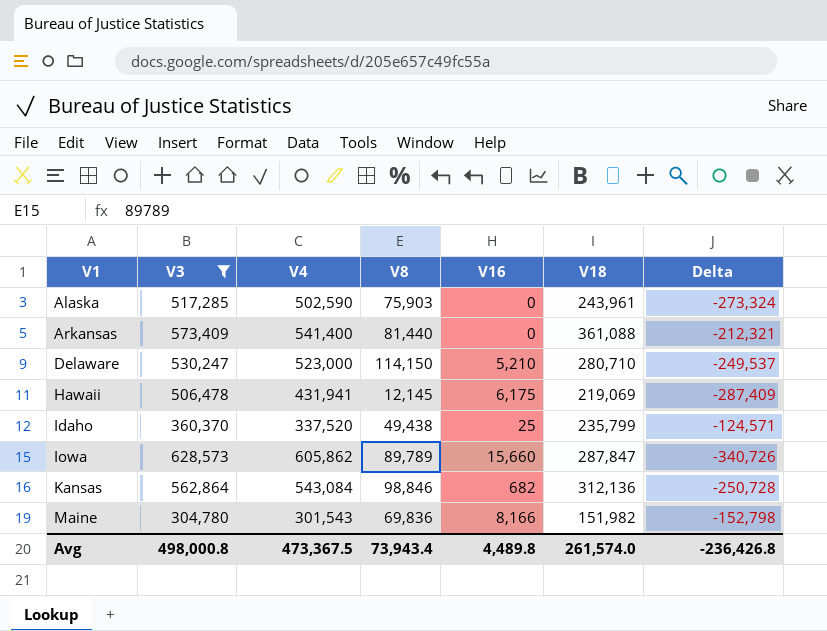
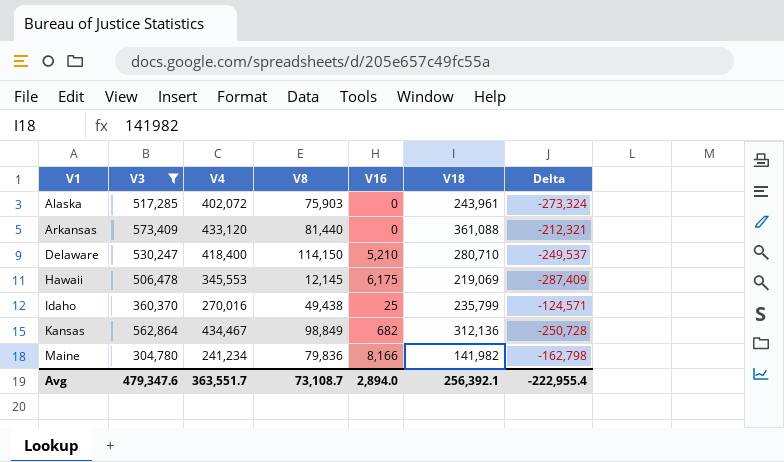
row Iowa: 628,573 | 605,862 | 89,789 | 15,660 | 287,847 | -340,726 -> none
Alaska | V4: 502,590 -> 402,072
Arkansas | V4: 541,400 -> 433,120
Delaware | V4: 523,000 -> 418,400
Hawaii | V4: 431,941 -> 345,553
Idaho | V4: 337,520 -> 270,016
Kansas | V4: 543,084 -> 434,467
Kansas | V8: 98,846 -> 98,849
Maine | V4: 301,543 -> 241,234
Maine | V8: 69,836 -> 79,836
Maine | V18: 151,982 -> 141,982
Maine | Delta: -152,798 -> -162,798
Avg | V3: 498,000.8 -> 479,347.6
Avg | V4: 473,367.5 -> 363,551.7
Avg | V8: 73,943.4 -> 73,108.7
Avg | V16: 4,489.8 -> 2,894.0
Avg | V18: 261,574.0 -> 256,392.1
Avg | Delta: -236,426.8 -> -222,955.4

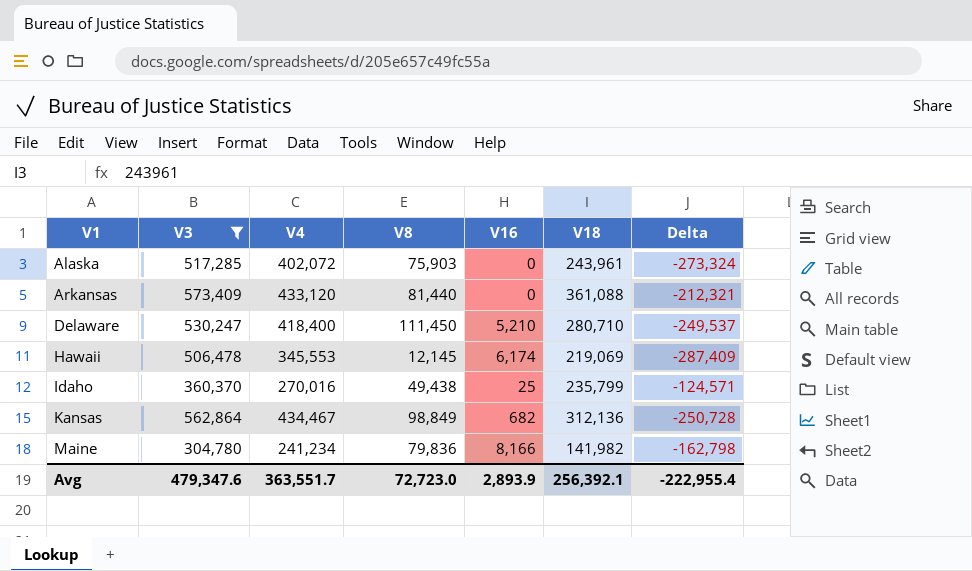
Delaware | V8: 114,150 -> 111,450
Hawaii | V16: 6,175 -> 6,174
Avg | V8: 73,108.7 -> 72,723.0
Avg | V16: 2,894.0 -> 2,893.9

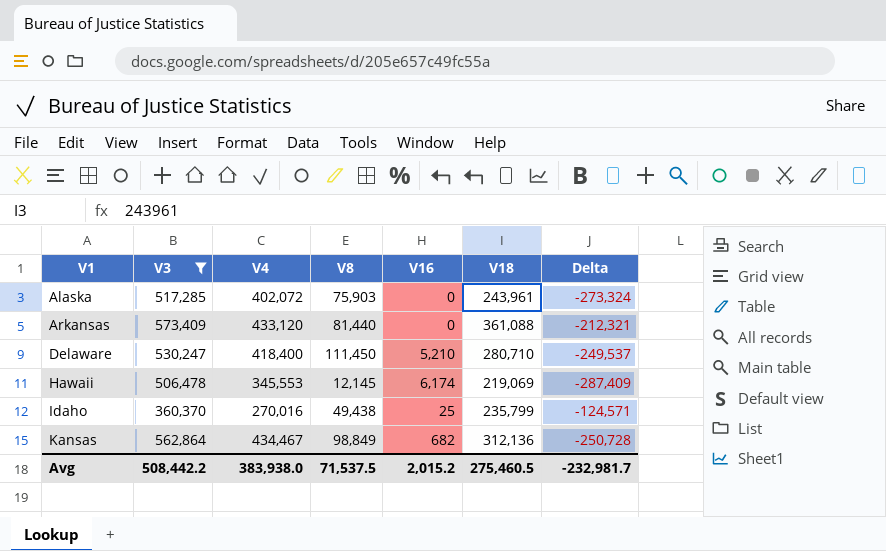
row Maine: 304,780 | 241,234 | 79,836 | 8,166 | 141,982 | -162,798 -> none
Avg | V3: 479,347.6 -> 508,442.2
Avg | V4: 363,551.7 -> 383,938.0
Avg | V8: 72,723.0 -> 71,537.5
Avg | V16: 2,893.9 -> 2,015.2
Avg | V18: 256,392.1 -> 275,460.5
Avg | Delta: -222,955.4 -> -232,981.7

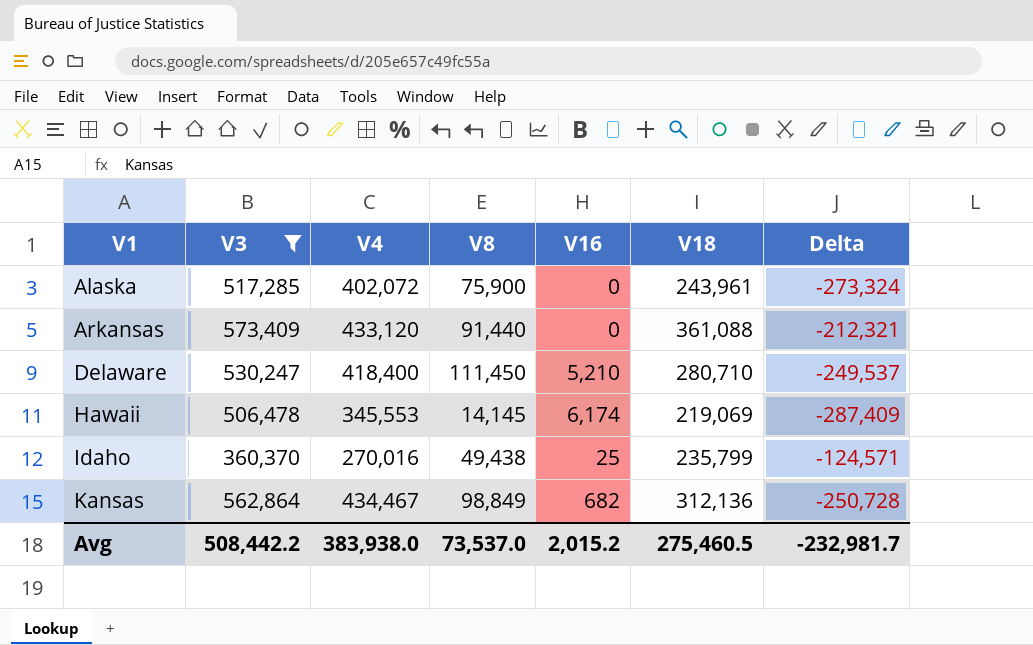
Alaska | V8: 75,903 -> 75,900
Arkansas | V8: 81,440 -> 91,440
Hawaii | V8: 12,145 -> 14,145
Avg | V8: 71,537.5 -> 73,537.0

